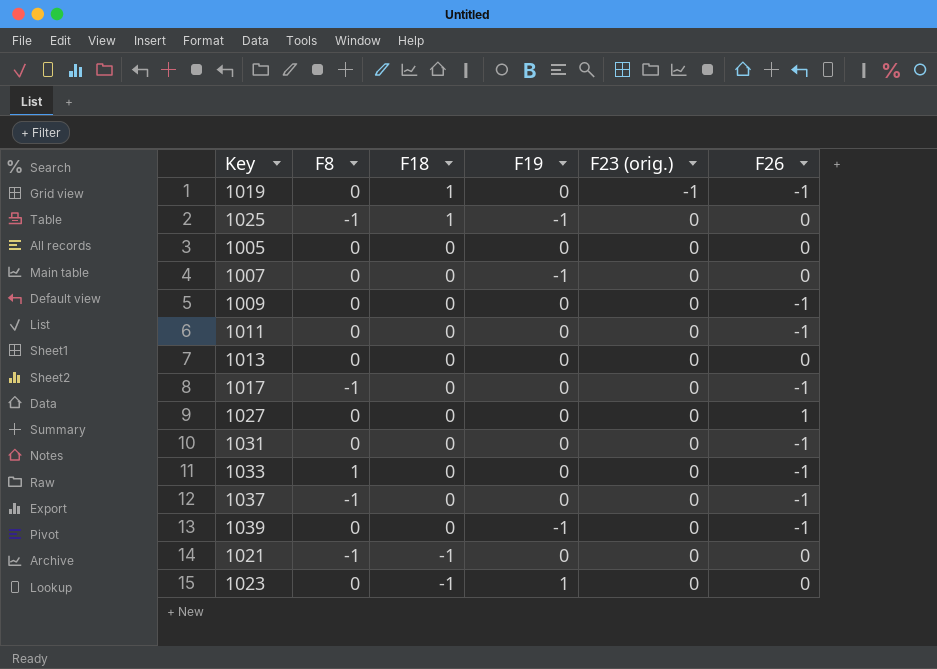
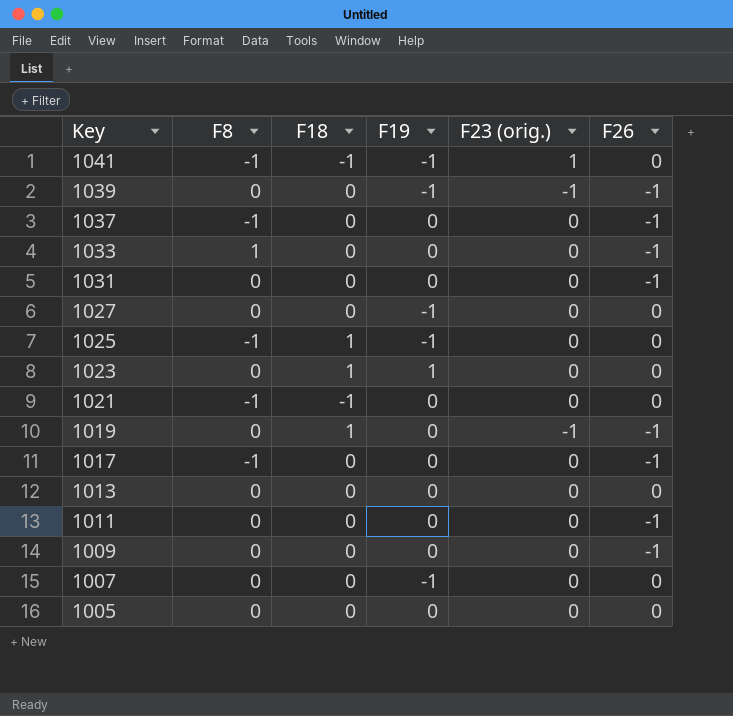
row order: F18 descending -> Key descending
row 1041: none -> -1 | -1 | -1 | 1 | 0
1039 | F23 (orig.): 0 -> -1
1027 | F19: 0 -> -1
1027 | F26: 1 -> 0
1023 | F18: -1 -> 1

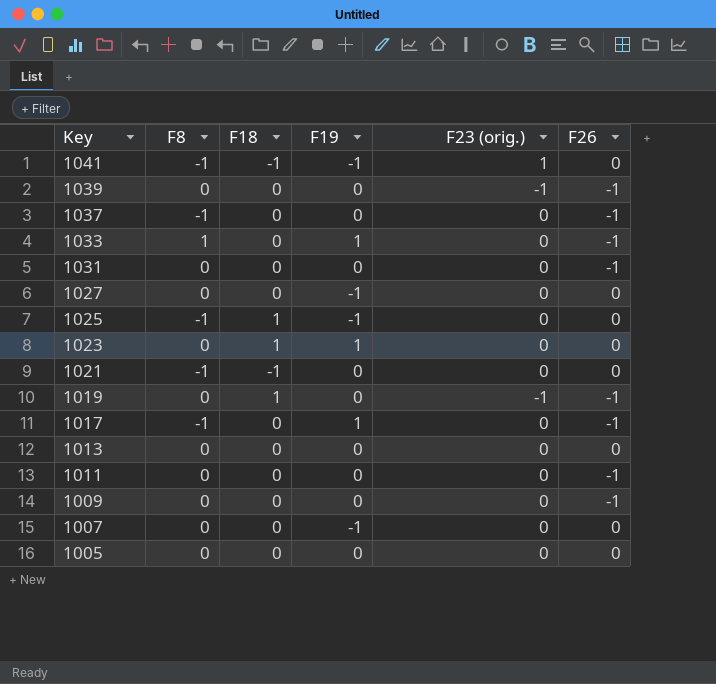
1039 | F19: -1 -> 0
1033 | F19: 0 -> 1
1017 | F19: 0 -> 1

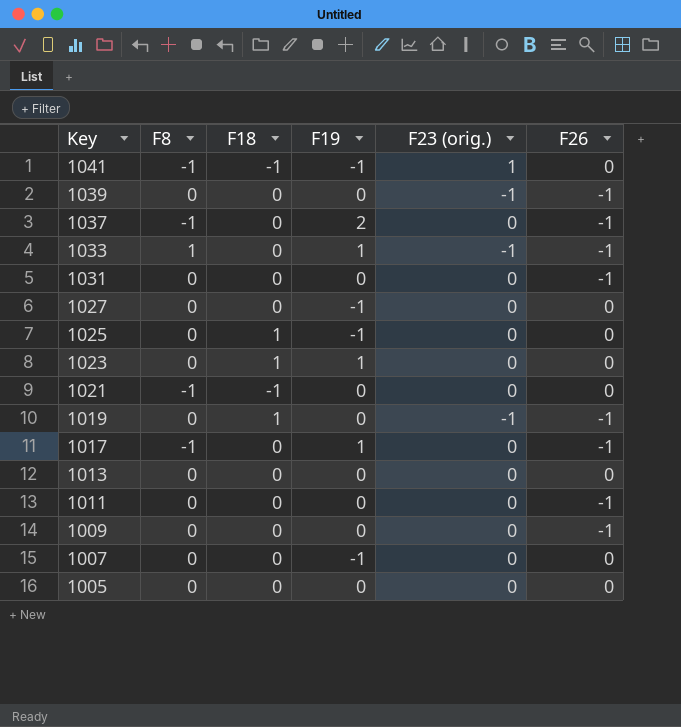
1037 | F19: 0 -> 2
1033 | F23 (orig.): 0 -> -1
1025 | F8: -1 -> 0

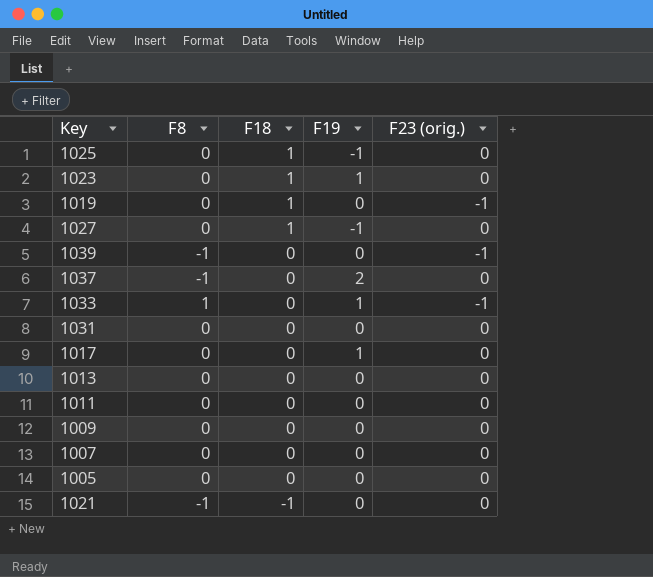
row order: Key descending -> F18 descending
column F26 | position: 6 -> none
row 1041: -1 | -1 | -1 | 1 | 0 -> none
1027 | F18: 0 -> 1
1039 | F8: 0 -> -1
1017 | F8: -1 -> 0
1007 | F19: -1 -> 0

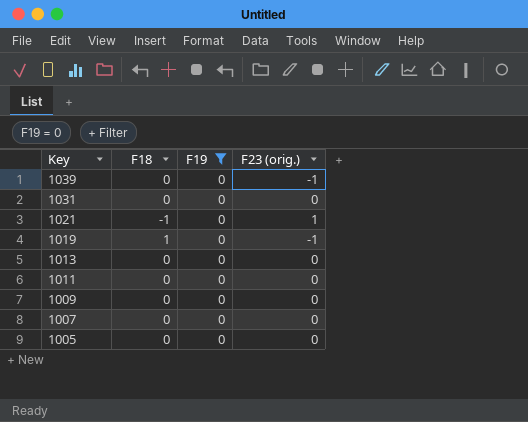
filter: none -> F19 = 0
row order: F18 descending -> Key descending
column F8 | position: 2 -> none
1021 | F23 (orig.): 0 -> 1

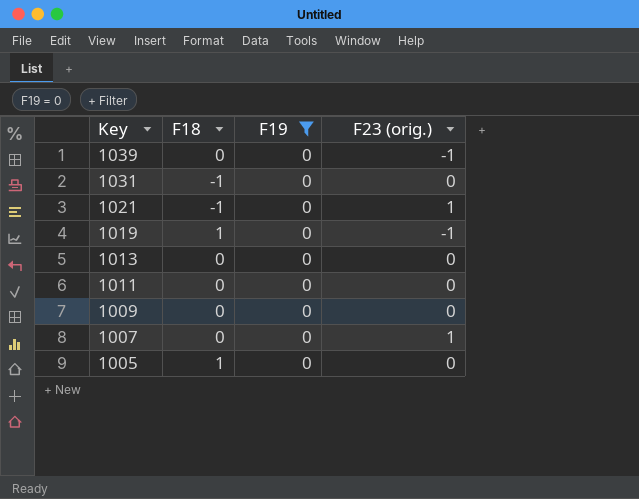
1031 | F18: 0 -> -1
1007 | F23 (orig.): 0 -> 1
1005 | F18: 0 -> 1

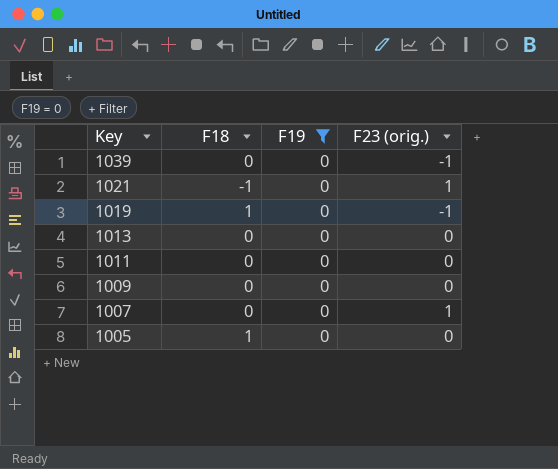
row 1031: -1 | 0 | 0 -> none

